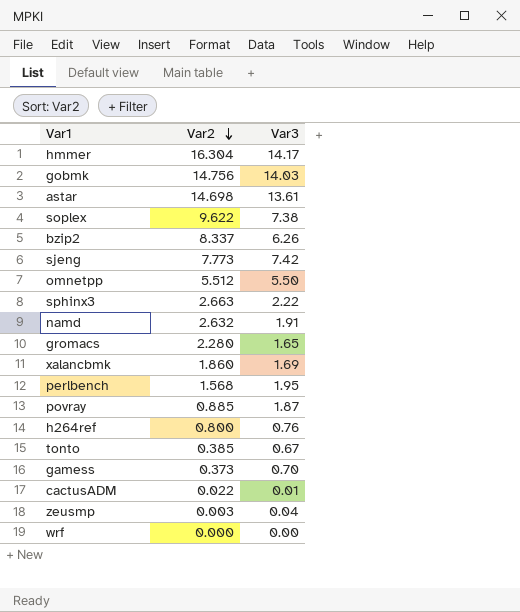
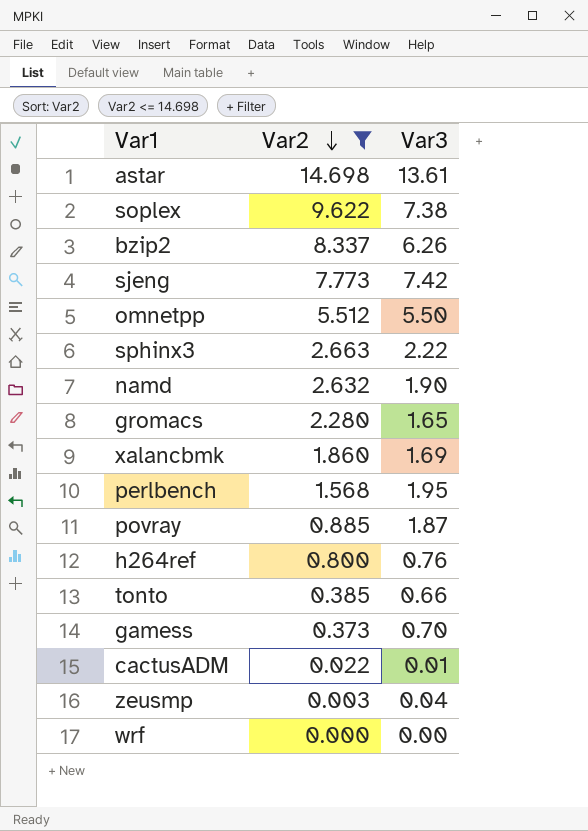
filter: none -> Var2 <= 14.698
namd | Var3: 1.91 -> 1.90
tonto | Var3: 0.67 -> 0.66

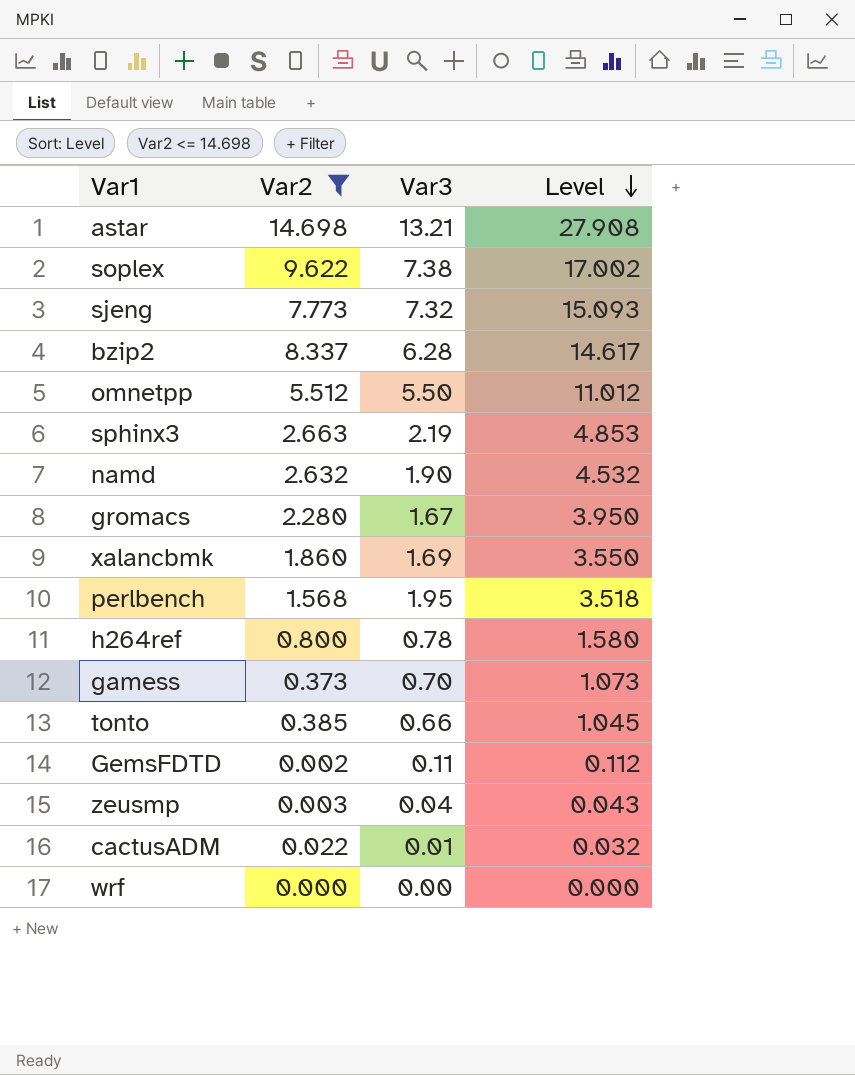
row order: Var2 descending -> Level descending
column Level | formula: none -> [Var2] + [Var3]
row povray: 0.885 | 1.87 -> none
astar | Var3: 13.61 -> 13.21
sjeng | Var3: 7.42 -> 7.32
bzip2 | Var3: 6.26 -> 6.28
sphinx3 | Var3: 2.22 -> 2.19
gromacs | Var3: 1.65 -> 1.67
h264ref | Var3: 0.76 -> 0.78
row GemsFDTD: none -> 0.002 | 0.11 | 0.112

